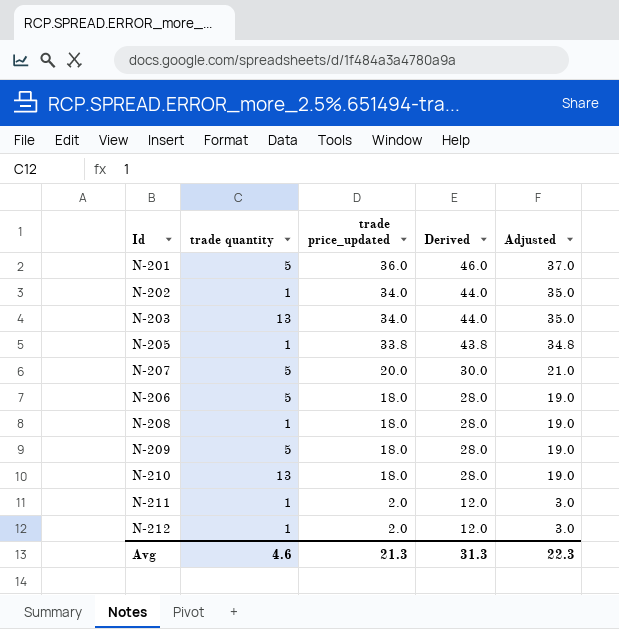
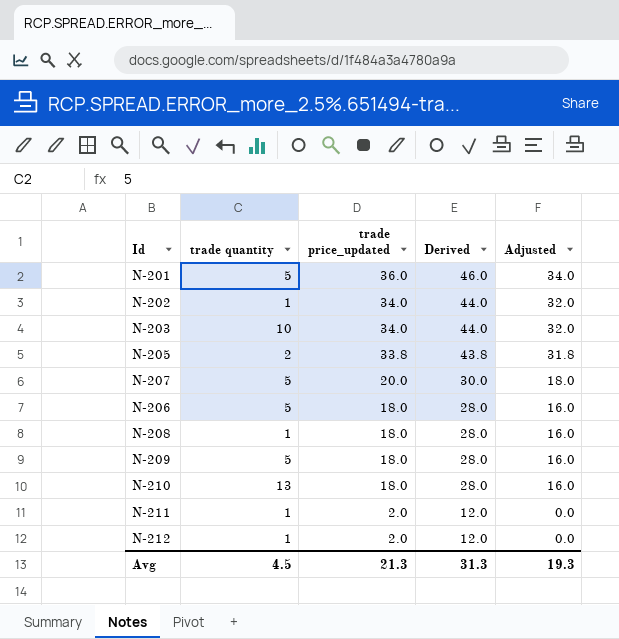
column Adjusted | formula: [trade price_updated] + 1 -> [trade price_updated] - 2
N-203 | trade quantity: 13 -> 10
N-205 | trade quantity: 1 -> 2
Avg | trade quantity: 4.6 -> 4.5
Avg | Adjusted: 22.3 -> 19.3

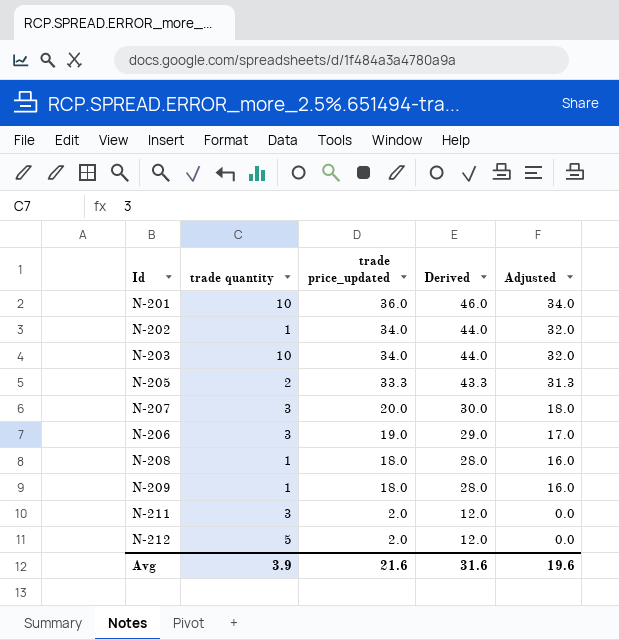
row N-210: 13 | 18.0 | 28.0 | 16.0 -> none
N-201 | trade quantity: 5 -> 10
N-205 | trade price_updated: 33.8 -> 33.3
N-205 | Derived: 43.8 -> 43.3
N-205 | Adjusted: 31.8 -> 31.3
N-207 | trade quantity: 5 -> 3
N-206 | trade quantity: 5 -> 3
N-206 | trade price_updated: 18.0 -> 19.0
N-206 | Derived: 28.0 -> 29.0
N-206 | Adjusted: 16.0 -> 17.0
N-209 | trade quantity: 5 -> 1
N-211 | trade quantity: 1 -> 3
N-212 | trade quantity: 1 -> 5
Avg | trade quantity: 4.5 -> 3.9
Avg | trade price_updated: 21.3 -> 21.6
Avg | Derived: 31.3 -> 31.6
Avg | Adjusted: 19.3 -> 19.6

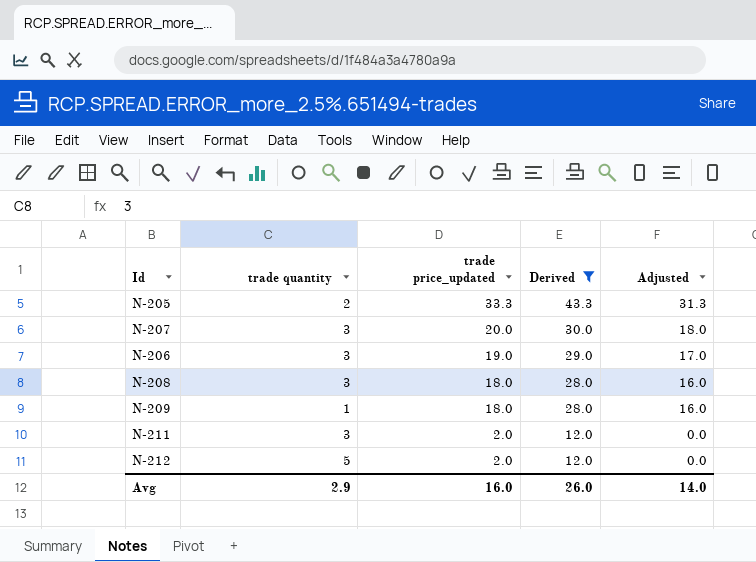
filter: none -> Derived <= 43.3
N-208 | trade quantity: 1 -> 3
Avg | trade quantity: 3.9 -> 2.9
Avg | trade price_updated: 21.6 -> 16.0
Avg | Derived: 31.6 -> 26.0
Avg | Adjusted: 19.6 -> 14.0

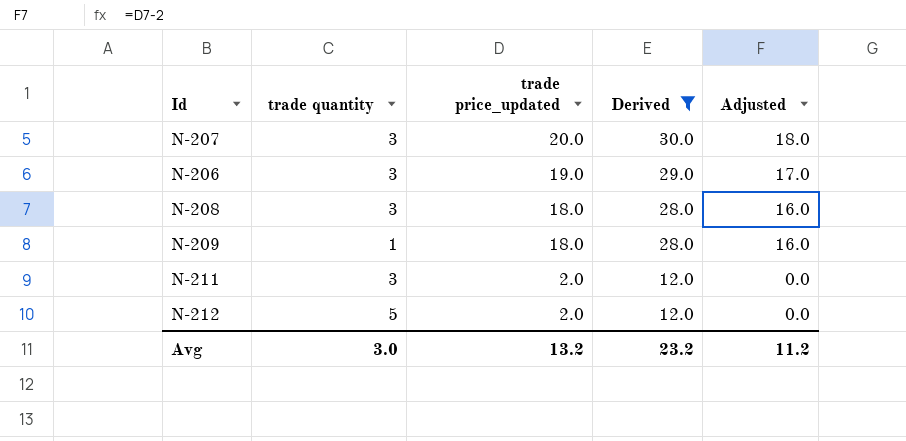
row N-205: 2 | 33.3 | 43.3 | 31.3 -> none
Avg | trade quantity: 2.9 -> 3.0
Avg | trade price_updated: 16.0 -> 13.2
Avg | Derived: 26.0 -> 23.2
Avg | Adjusted: 14.0 -> 11.2

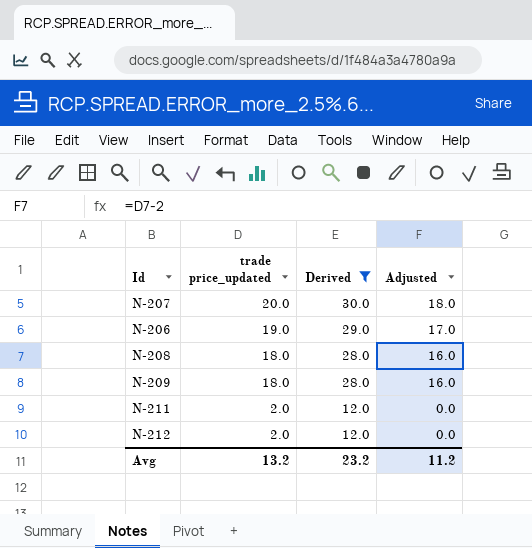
column trade quantity | position: 2 -> none

